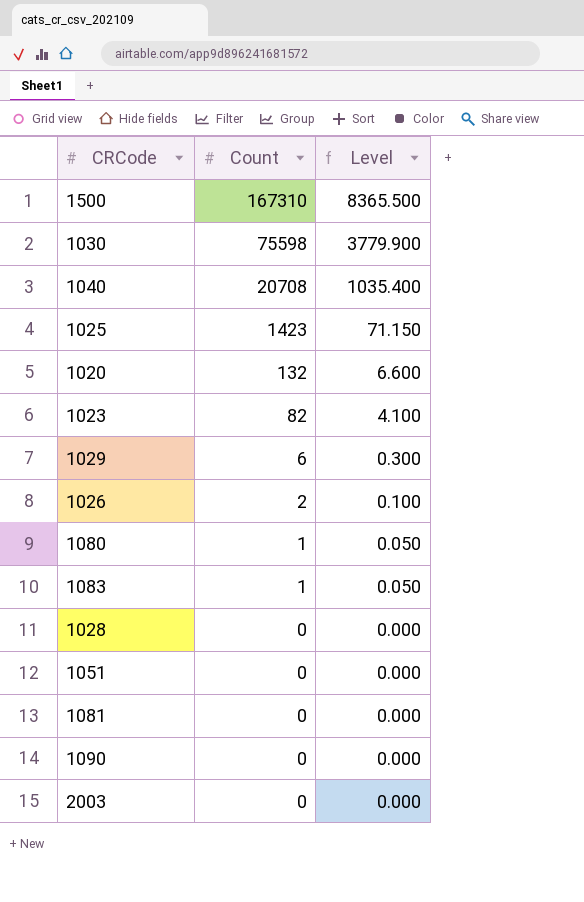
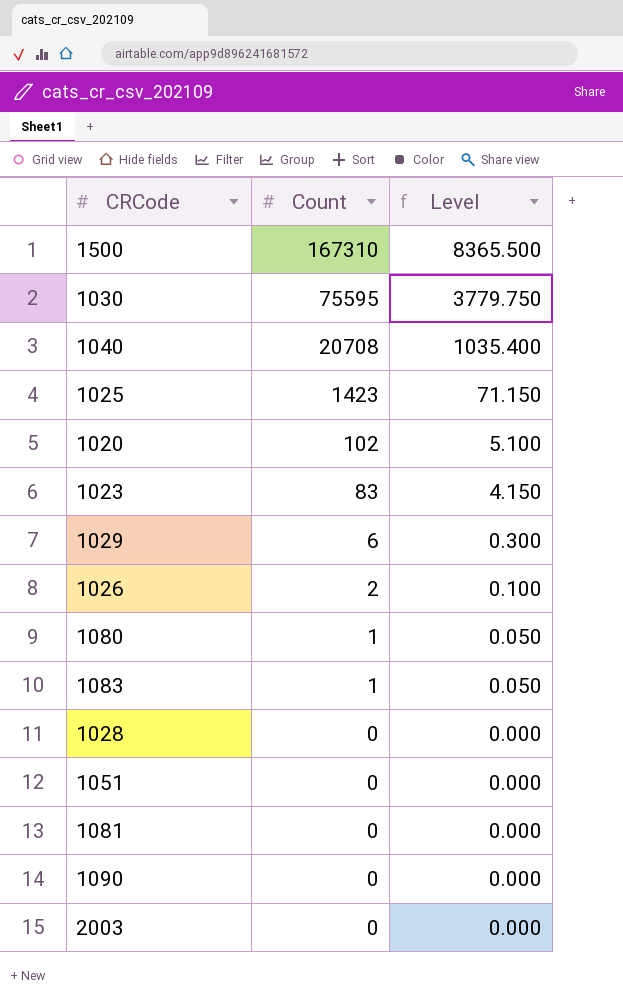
1030 | Count: 75598 -> 75595
1030 | Level: 3779.900 -> 3779.750
1020 | Count: 132 -> 102
1020 | Level: 6.600 -> 5.100
1023 | Count: 82 -> 83
1023 | Level: 4.100 -> 4.150

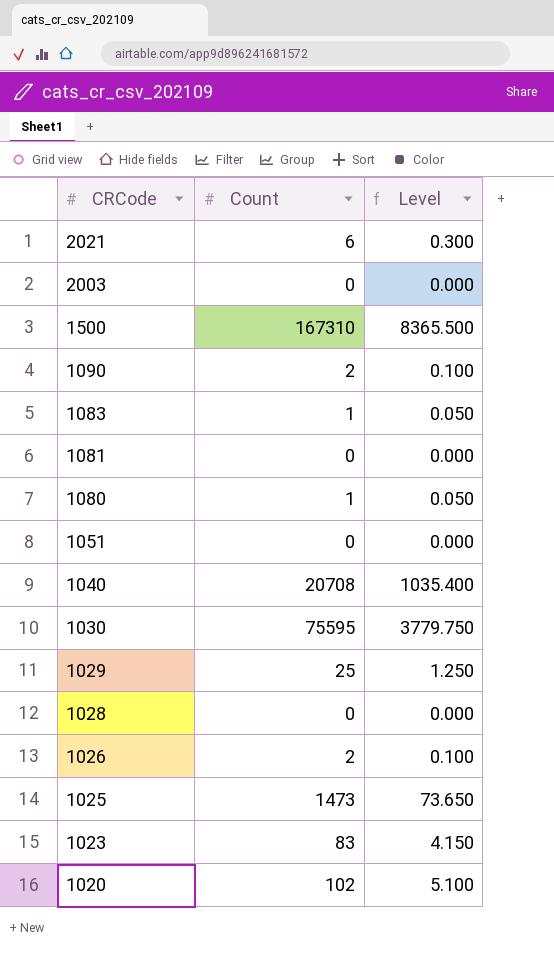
row order: Count descending -> CRCode descending
row 2021: none -> 6 | 0.300
1090 | Count: 0 -> 2
1090 | Level: 0.000 -> 0.100
1029 | Count: 6 -> 25
1029 | Level: 0.300 -> 1.250
1025 | Count: 1423 -> 1473
1025 | Level: 71.150 -> 73.650

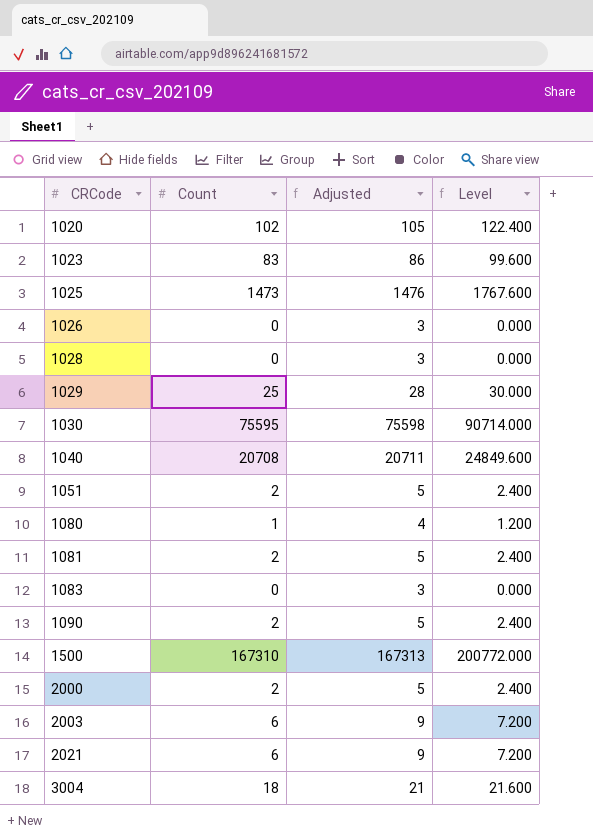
row order: CRCode descending -> CRCode ascending
column Adjusted | formula: none -> [Count] + 3
column Level | formula: [Count] * 0.05 -> [Count] * 1.2
1026 | Count: 2 -> 0
1051 | Count: 0 -> 2
1081 | Count: 0 -> 2
1083 | Count: 1 -> 0
row 2000: none -> 2 | 5 | 2.400
2003 | Count: 0 -> 6
row 3004: none -> 18 | 21 | 21.600

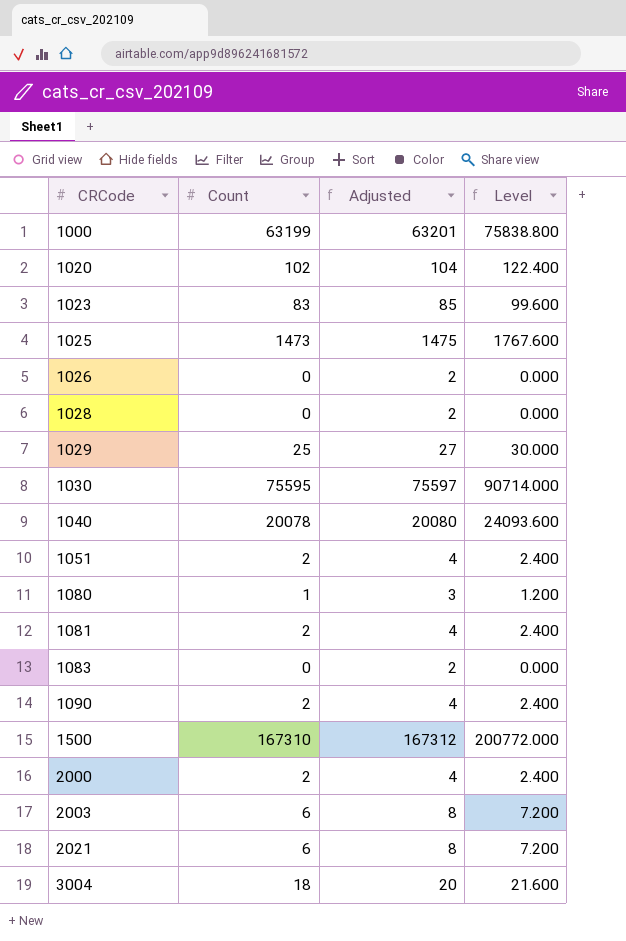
column Adjusted | formula: [Count] + 3 -> [Count] + 2
row 1000: none -> 63199 | 63201 | 75838.800
1040 | Count: 20708 -> 20078
1040 | Level: 24849.600 -> 24093.600

